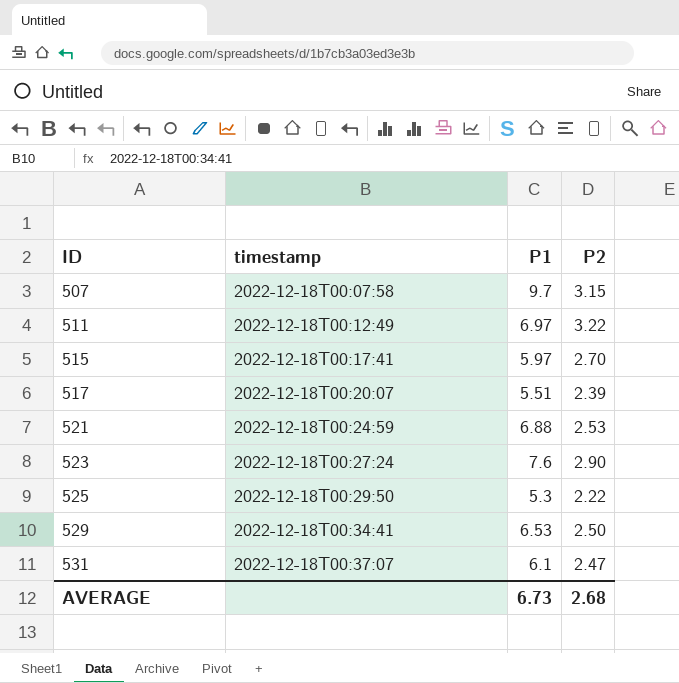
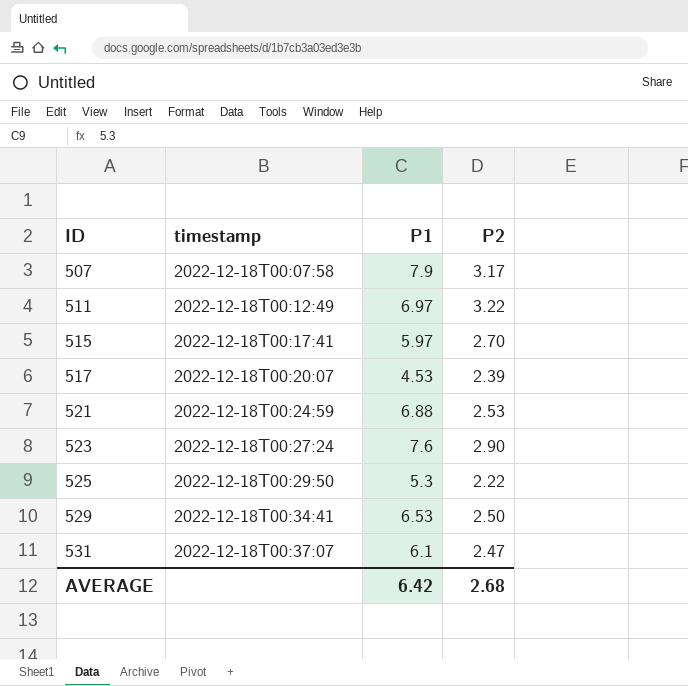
507 | P1: 9.7 -> 7.9
507 | P2: 3.15 -> 3.17
517 | P1: 5.51 -> 4.53
AVERAGE | P1: 6.73 -> 6.42

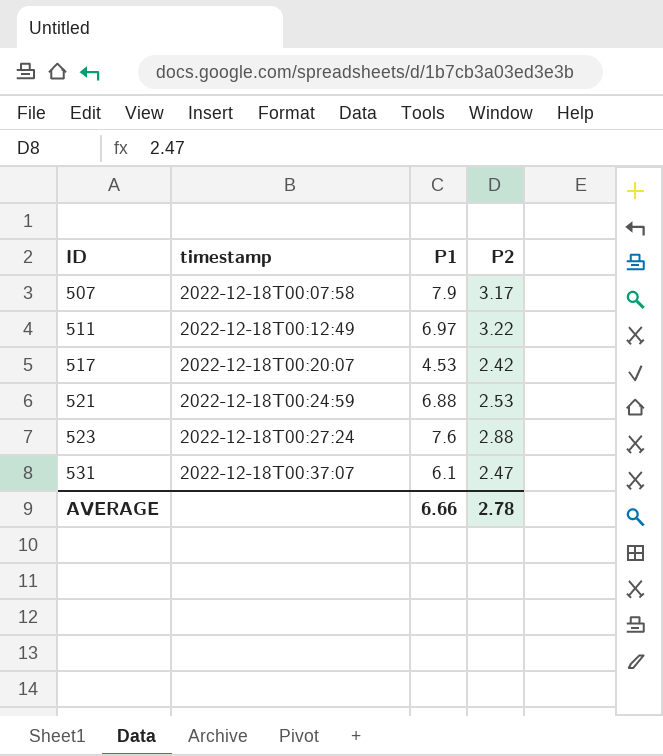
row 515: 2022-12-18T00:17:41 | 5.97 | 2.70 -> none
row 525: 2022-12-18T00:29:50 | 5.3 | 2.22 -> none
row 529: 2022-12-18T00:34:41 | 6.53 | 2.50 -> none
517 | P2: 2.39 -> 2.42
523 | P2: 2.90 -> 2.88
AVERAGE | P1: 6.42 -> 6.66
AVERAGE | P2: 2.68 -> 2.78

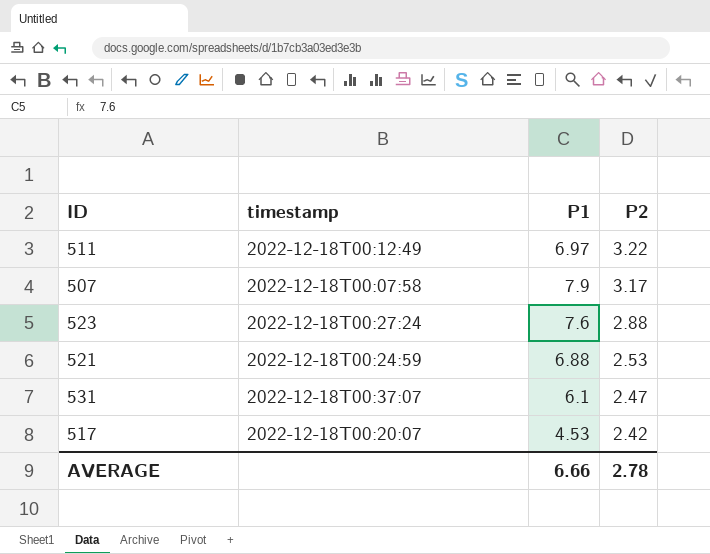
row order: ID ascending -> P2 descending

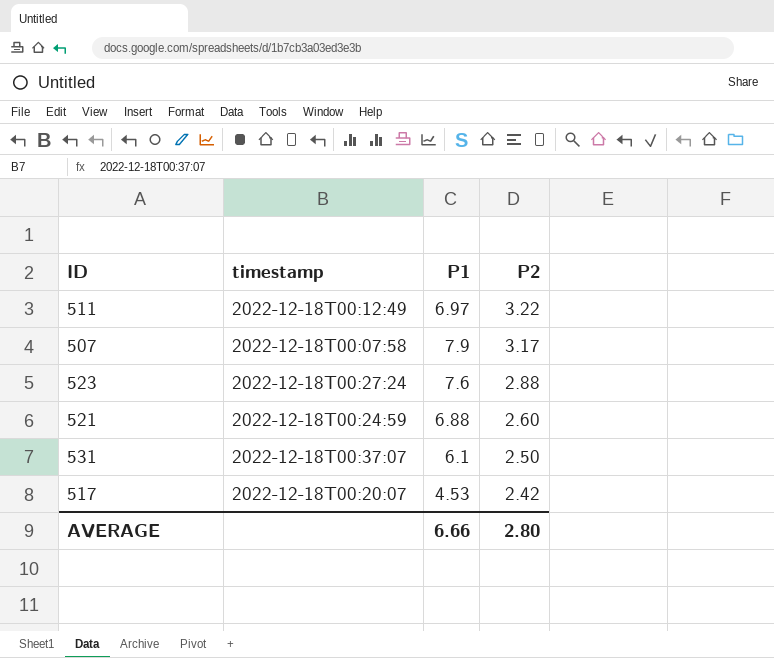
521 | P2: 2.53 -> 2.60
531 | P2: 2.47 -> 2.50
AVERAGE | P2: 2.78 -> 2.80

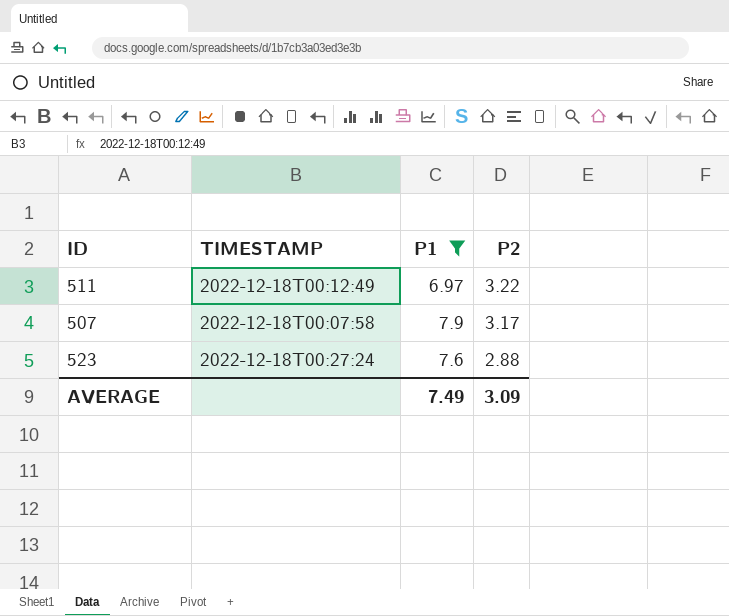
filter: none -> P1 >= 6.97
column name: timestamp -> TIMESTAMP
AVERAGE | P1: 6.66 -> 7.49
AVERAGE | P2: 2.80 -> 3.09

